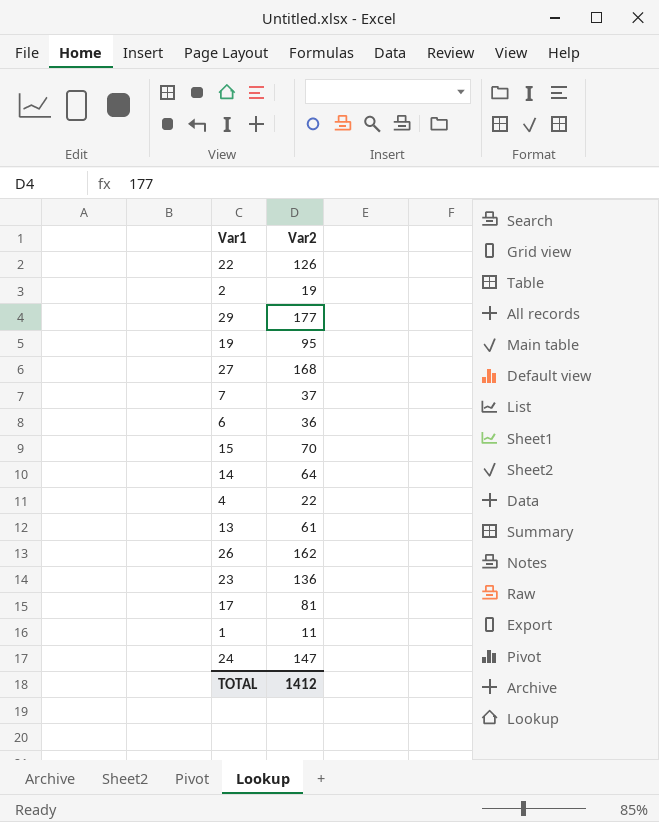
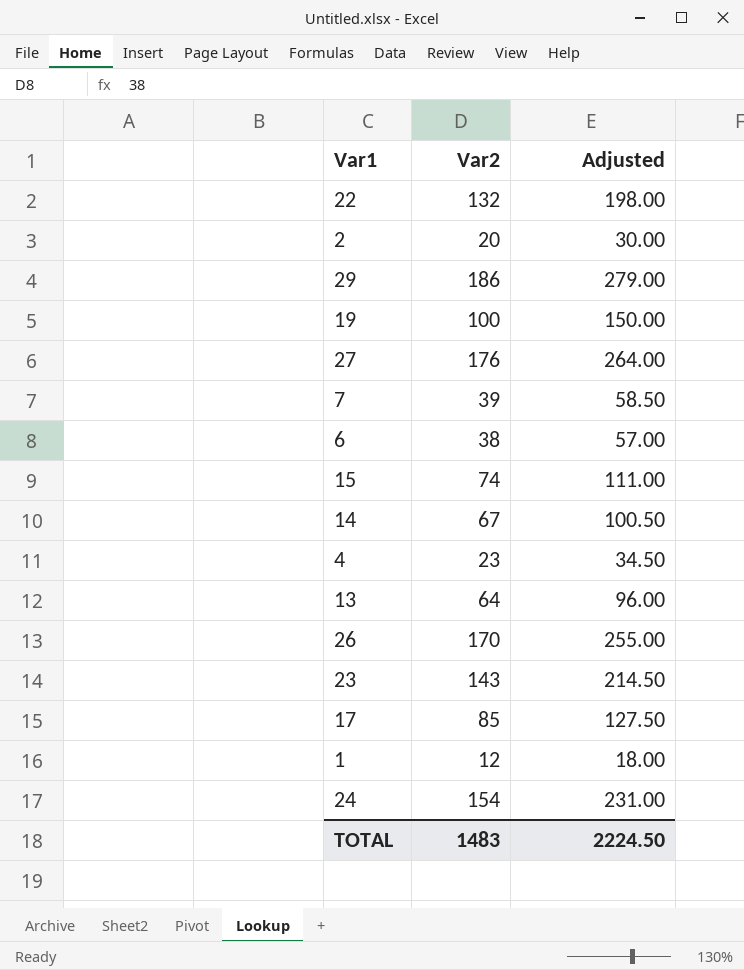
column Adjusted | formula: none -> [Var2] * 1.5
22 | Var2: 126 -> 132
2 | Var2: 19 -> 20
29 | Var2: 177 -> 186
19 | Var2: 95 -> 100
27 | Var2: 168 -> 176
7 | Var2: 37 -> 39
6 | Var2: 36 -> 38
15 | Var2: 70 -> 74
14 | Var2: 64 -> 67
4 | Var2: 22 -> 23
13 | Var2: 61 -> 64
26 | Var2: 162 -> 170
23 | Var2: 136 -> 143
17 | Var2: 81 -> 85
1 | Var2: 11 -> 12
24 | Var2: 147 -> 154
TOTAL | Var2: 1412 -> 1483

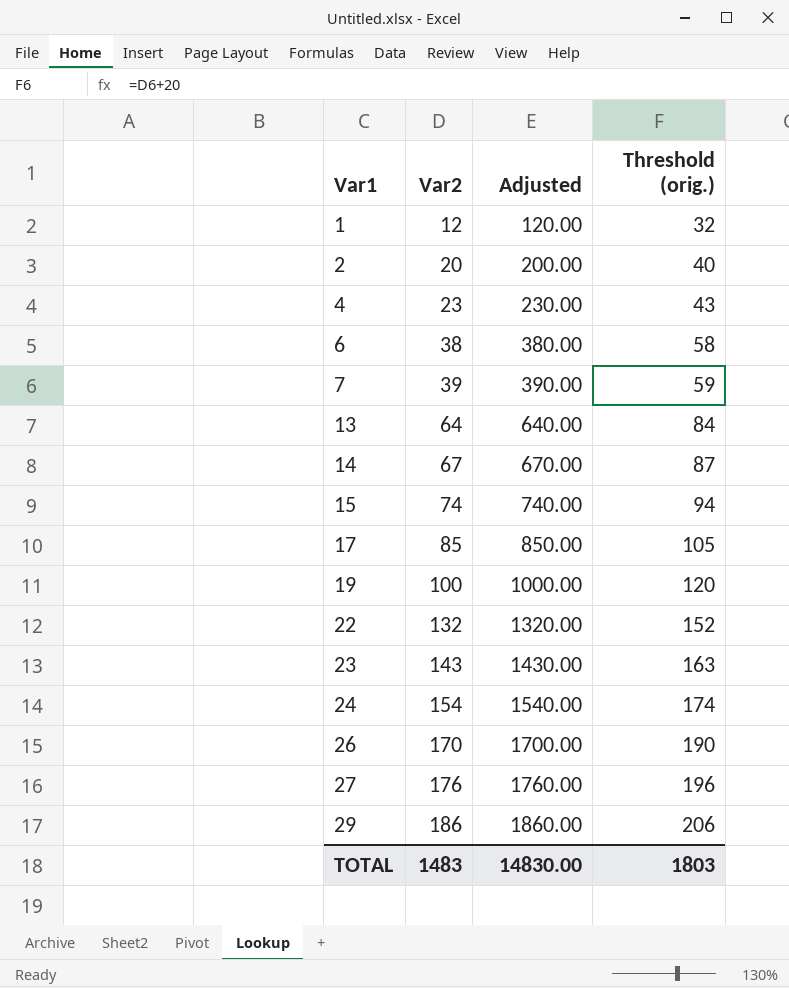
row order: none -> Var1 ascending
column Adjusted | formula: [Var2] * 1.5 -> [Var2] * 10
column Threshold (orig.) | formula: none -> [Var2] + 20
TOTAL | Adjusted: 2224.50 -> 14830.00

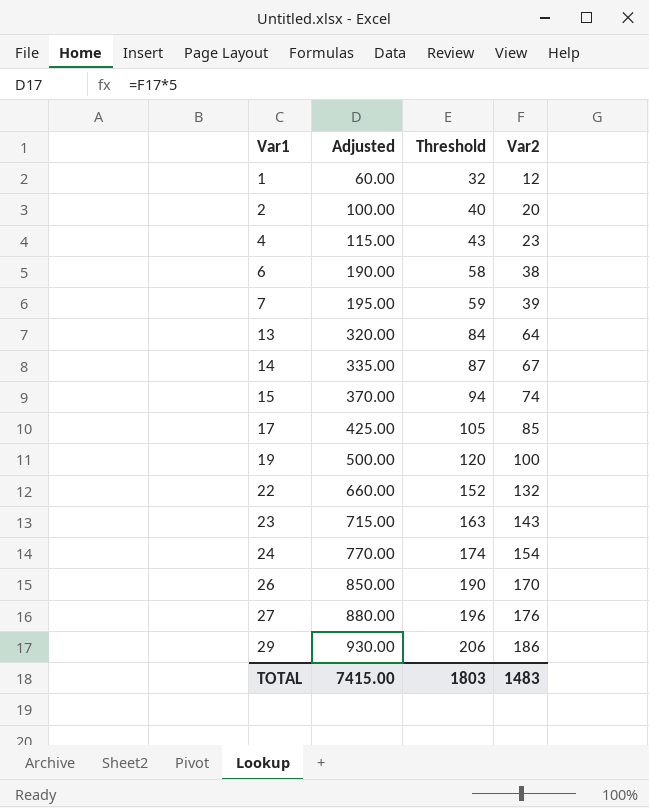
column Adjusted | formula: [Var2] * 10 -> [Var2] * 5
column name: Threshold (orig.) -> Threshold
column Var2 | position: 2 -> 4
TOTAL | Adjusted: 14830.00 -> 7415.00

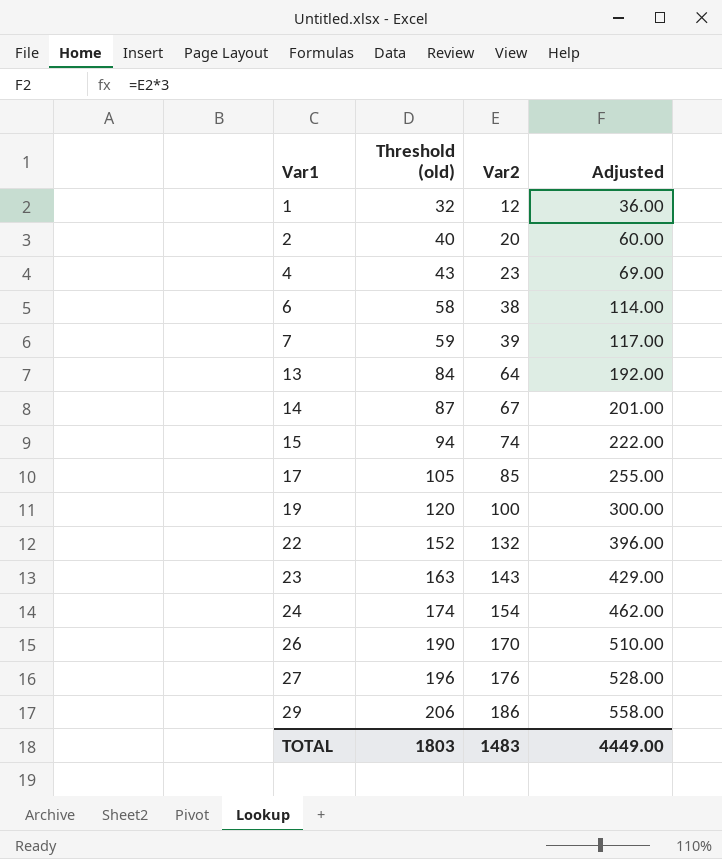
column name: Threshold -> Threshold (old)
column Adjusted | formula: [Var2] * 5 -> [Var2] * 3
column Adjusted | position: 2 -> 4
TOTAL | Adjusted: 7415.00 -> 4449.00

